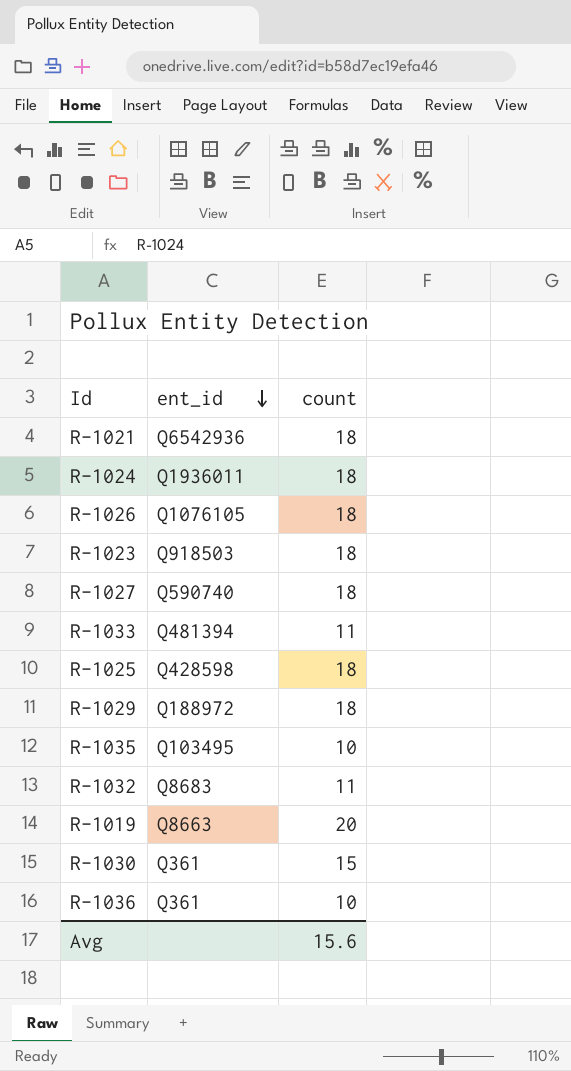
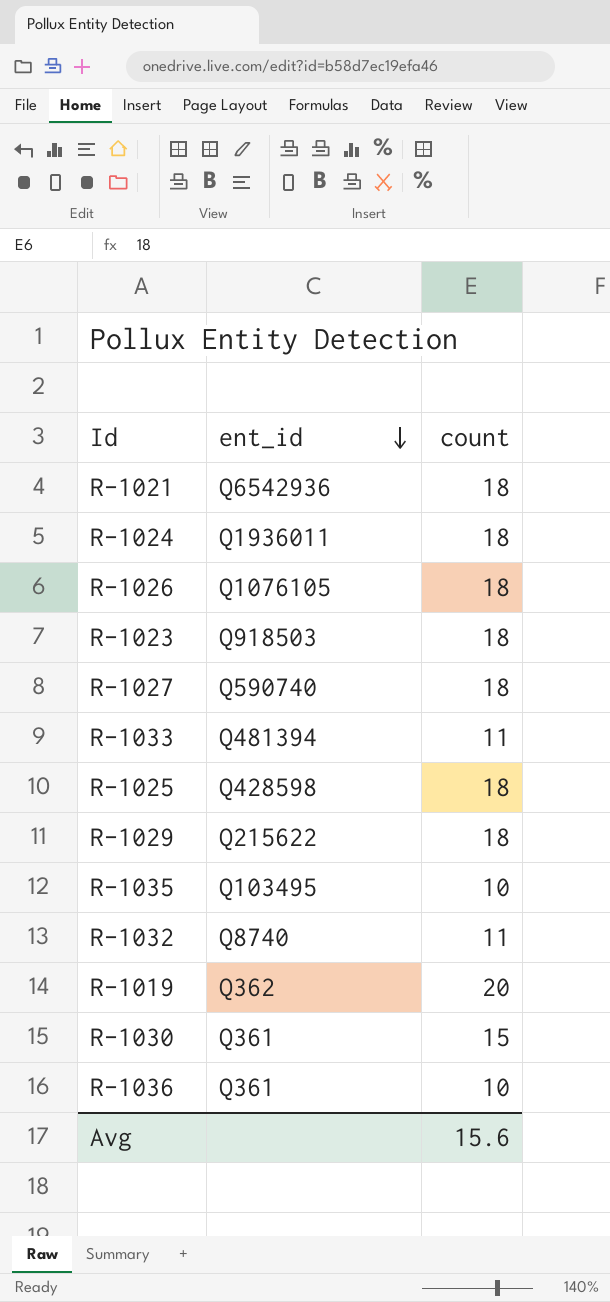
R-1029 | ent_id: Q188972 -> Q215622
R-1032 | ent_id: Q8683 -> Q8740
R-1019 | ent_id: Q8663 -> Q362

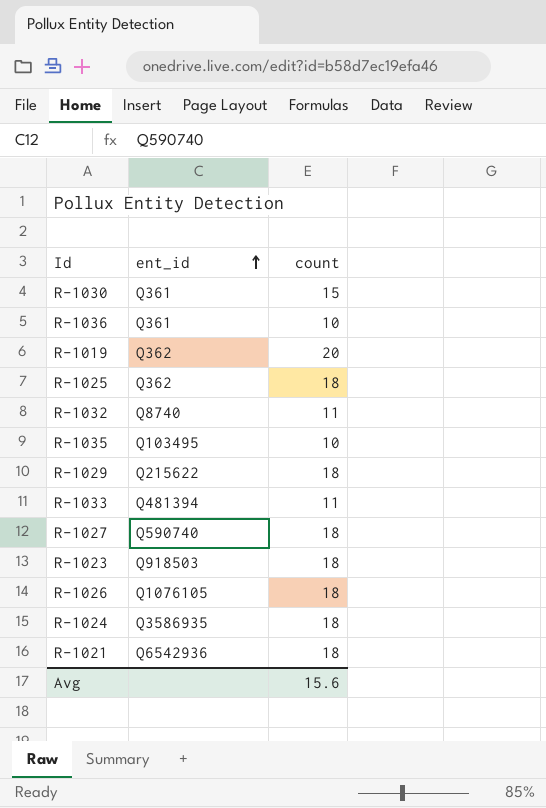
row order: ent_id descending -> ent_id ascending
R-1025 | ent_id: Q428598 -> Q362
R-1024 | ent_id: Q1936011 -> Q3586935

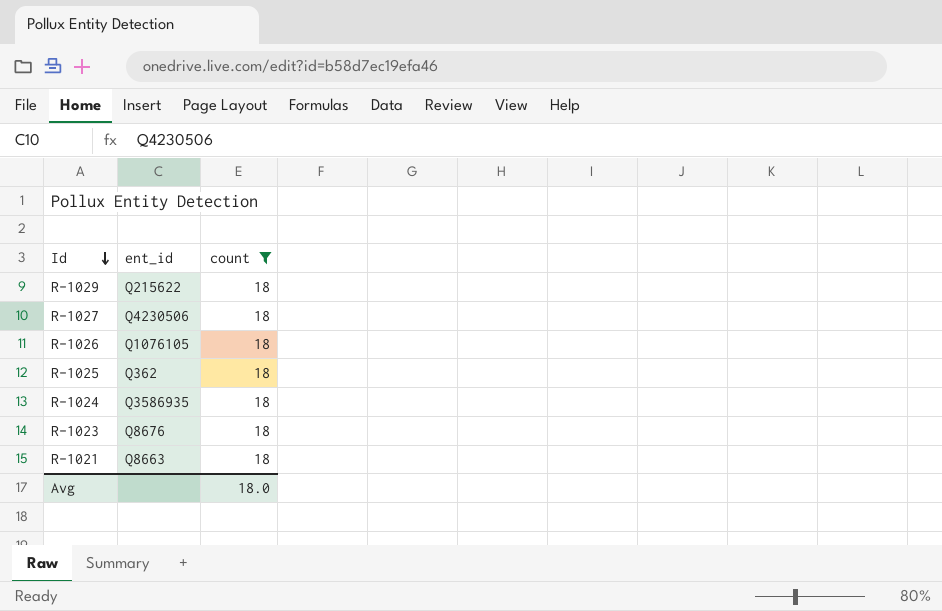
filter: none -> count = 18
row order: ent_id ascending -> Id descending
R-1027 | ent_id: Q590740 -> Q4230506
R-1023 | ent_id: Q918503 -> Q8676
R-1021 | ent_id: Q6542936 -> Q8663
Avg | count: 15.6 -> 18.0

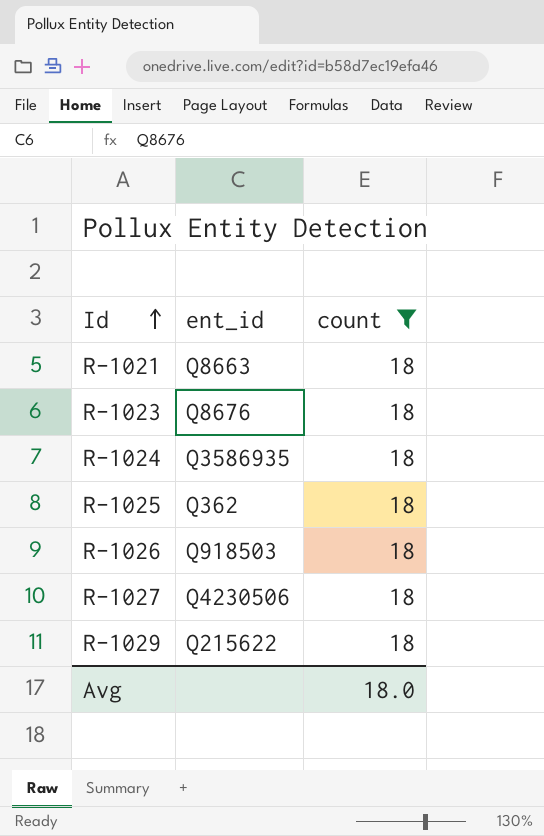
row order: Id descending -> Id ascending
R-1026 | ent_id: Q1076105 -> Q918503

